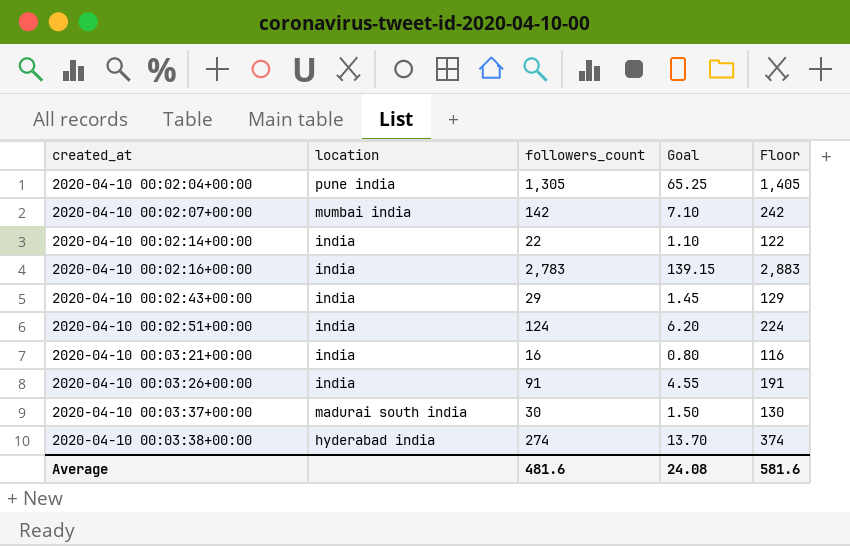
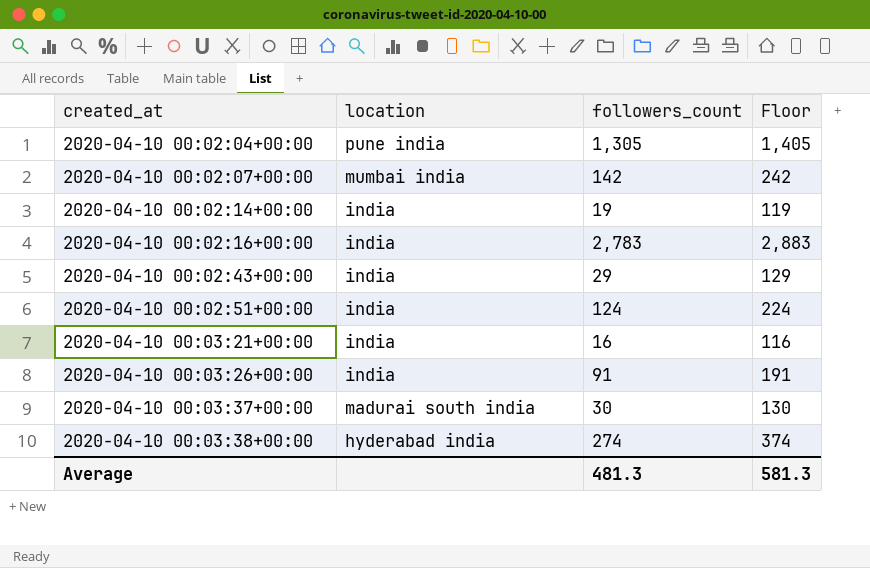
column Goal | formula: [followers_count] * 0.05 -> none
2020-04-10 00:02:14+00:00 | followers_count: 22 -> 19
2020-04-10 00:02:14+00:00 | Floor: 122 -> 119
Average | followers_count: 481.6 -> 481.3
Average | Floor: 581.6 -> 581.3

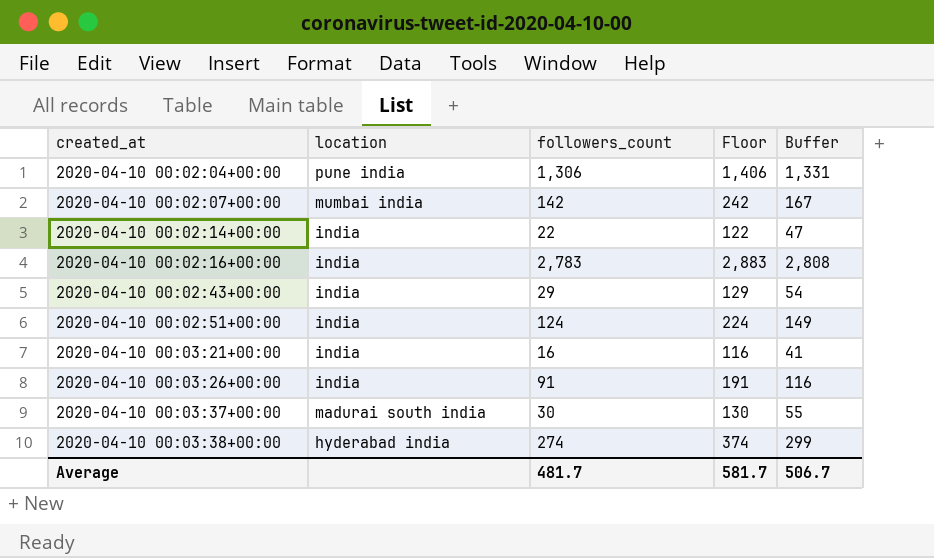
column Buffer | formula: none -> [followers_count] + 25
2020-04-10 00:02:04+00:00 | followers_count: 1,305 -> 1,306
2020-04-10 00:02:04+00:00 | Floor: 1,405 -> 1,406
2020-04-10 00:02:14+00:00 | followers_count: 19 -> 22
2020-04-10 00:02:14+00:00 | Floor: 119 -> 122
Average | followers_count: 481.3 -> 481.7
Average | Floor: 581.3 -> 581.7

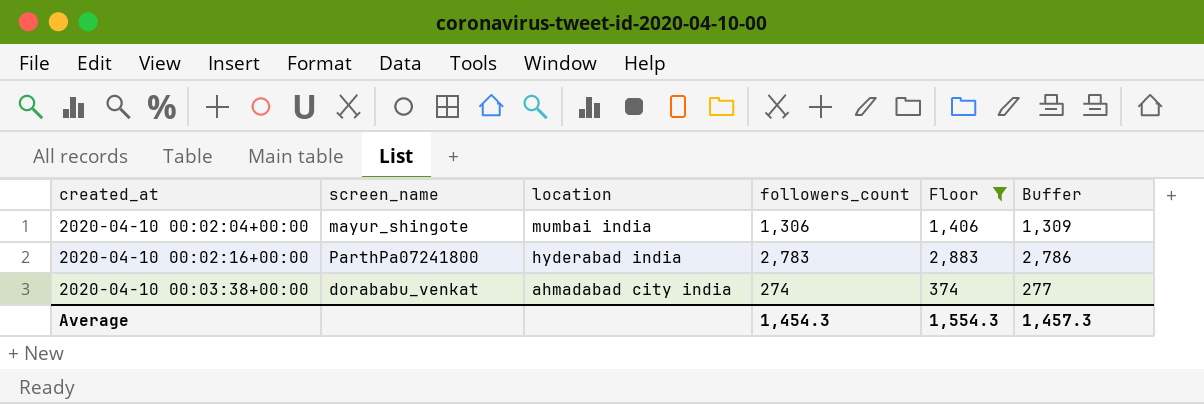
filter: none -> Floor >= 374
column screen_name | position: none -> 2
column Buffer | formula: [followers_count] + 25 -> [followers_count] + 3
2020-04-10 00:02:04+00:00 | location: pune india -> mumbai india
2020-04-10 00:02:16+00:00 | location: india -> hyderabad india
2020-04-10 00:03:38+00:00 | location: hyderabad india -> ahmadabad city india
Average | followers_count: 481.7 -> 1,454.3
Average | Floor: 581.7 -> 1,554.3
Average | Buffer: 506.7 -> 1,457.3

